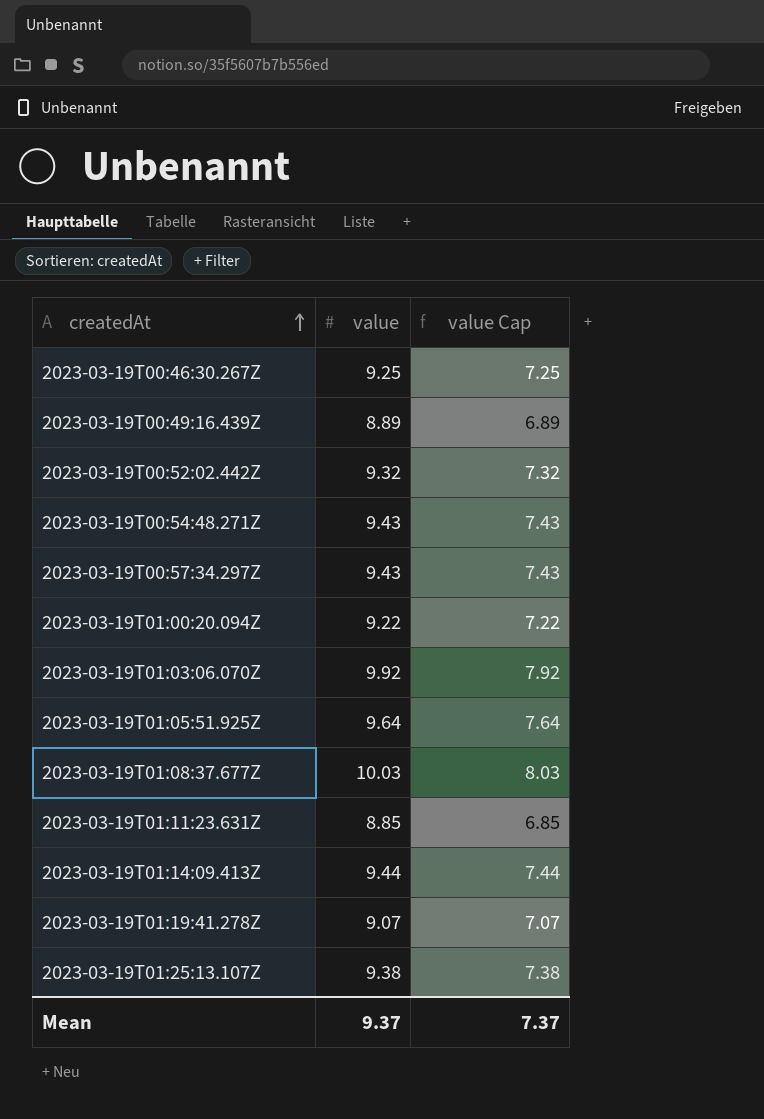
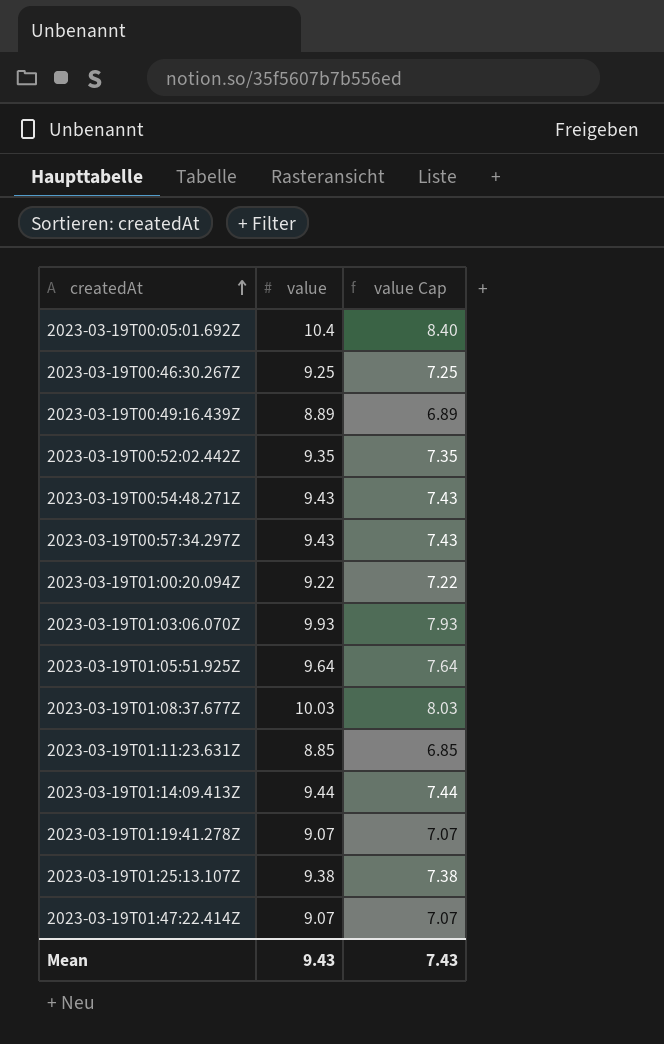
row 2023-03-19T00:05:01.692Z: none -> 10.4 | 8.40
2023-03-19T00:52:02.442Z | value: 9.32 -> 9.35
2023-03-19T00:52:02.442Z | value Cap: 7.32 -> 7.35
2023-03-19T01:03:06.070Z | value: 9.92 -> 9.93
2023-03-19T01:03:06.070Z | value Cap: 7.92 -> 7.93
row 2023-03-19T01:47:22.414Z: none -> 9.07 | 7.07
Mean | value: 9.37 -> 9.43
Mean | value Cap: 7.37 -> 7.43

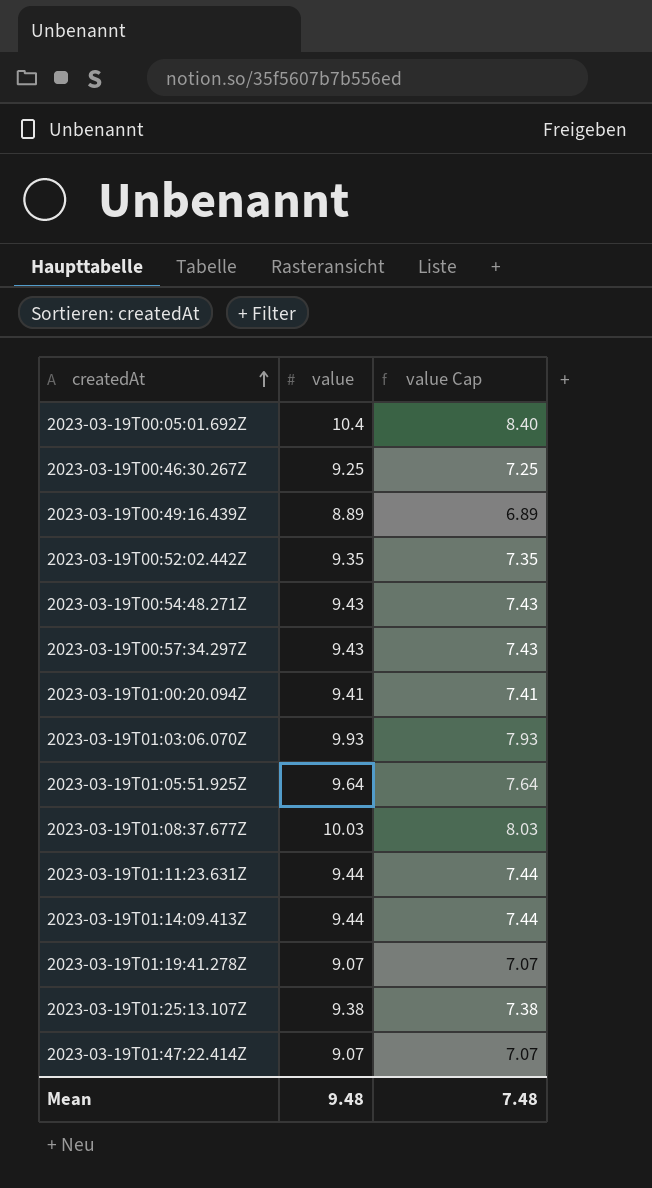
2023-03-19T01:00:20.094Z | value: 9.22 -> 9.41
2023-03-19T01:00:20.094Z | value Cap: 7.22 -> 7.41
2023-03-19T01:11:23.631Z | value: 8.85 -> 9.44
2023-03-19T01:11:23.631Z | value Cap: 6.85 -> 7.44
Mean | value: 9.43 -> 9.48
Mean | value Cap: 7.43 -> 7.48

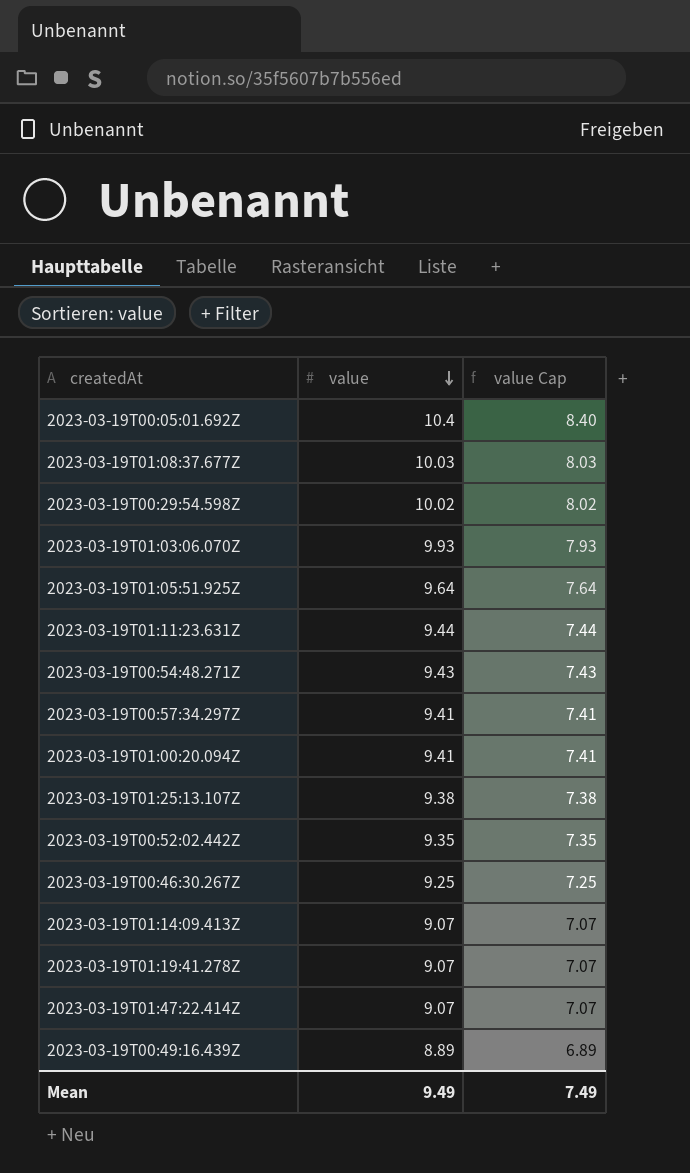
row order: createdAt ascending -> value descending
row 2023-03-19T00:29:54.598Z: none -> 10.02 | 8.02
2023-03-19T00:57:34.297Z | value: 9.43 -> 9.41
2023-03-19T00:57:34.297Z | value Cap: 7.43 -> 7.41
2023-03-19T01:14:09.413Z | value: 9.44 -> 9.07
2023-03-19T01:14:09.413Z | value Cap: 7.44 -> 7.07
Mean | value: 9.48 -> 9.49
Mean | value Cap: 7.48 -> 7.49

